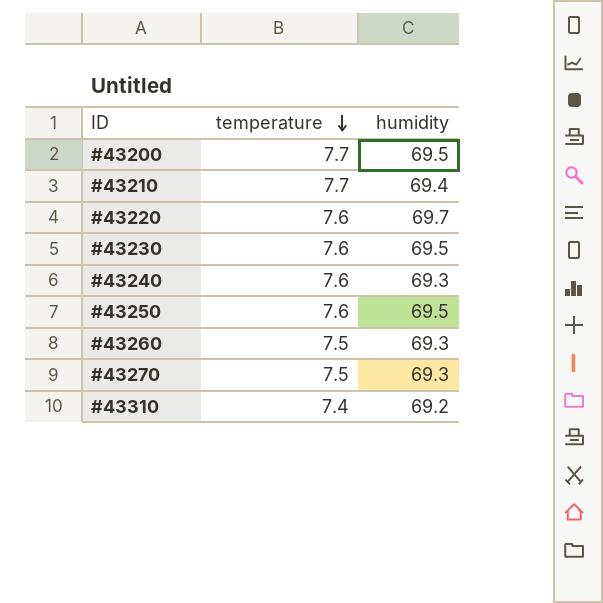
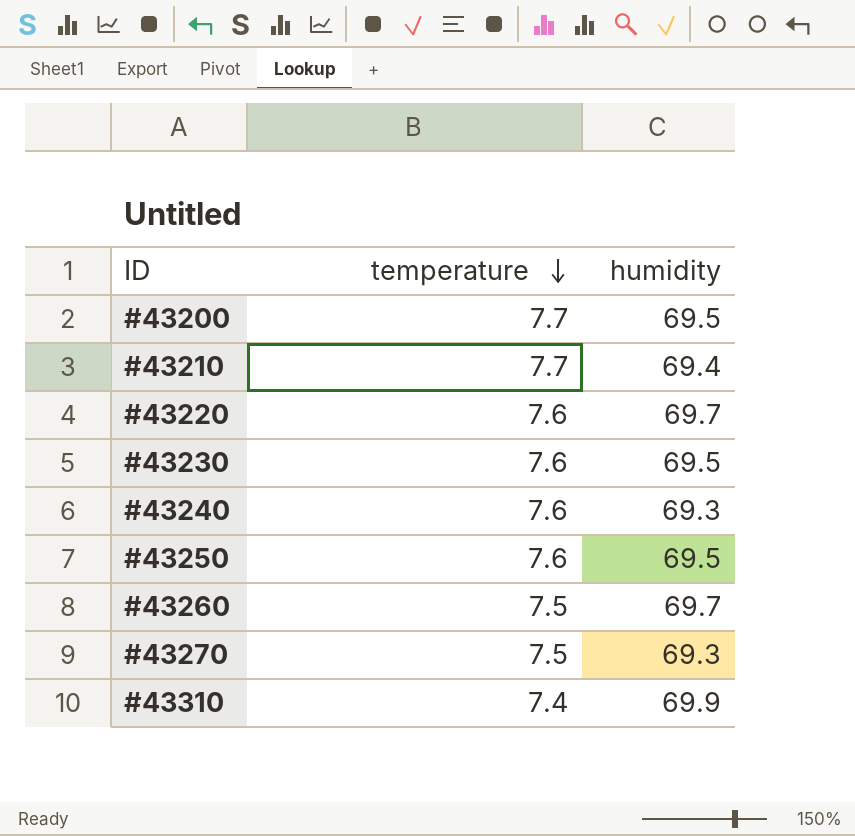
#43260 | humidity: 69.3 -> 69.7
#43310 | humidity: 69.2 -> 69.9

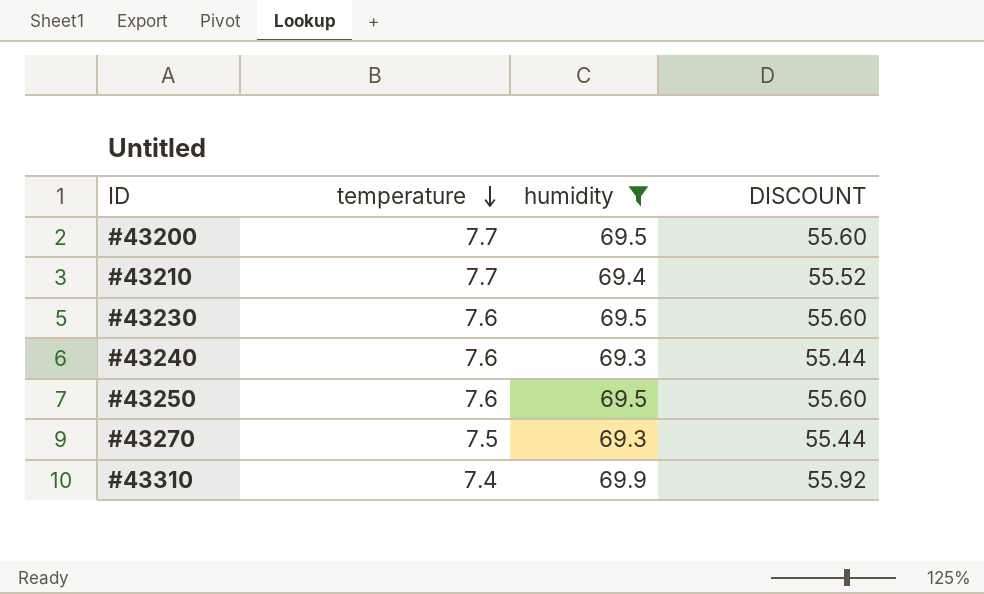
filter: none -> humidity != 69.7
column DISCOUNT | formula: none -> [humidity] * 0.8

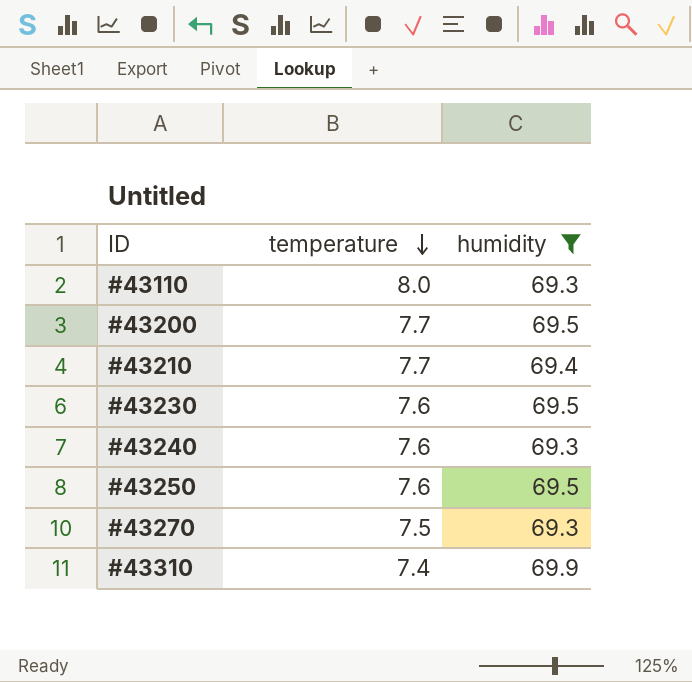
column DISCOUNT | formula: [humidity] * 0.8 -> none
row #43110: none -> 8.0 | 69.3

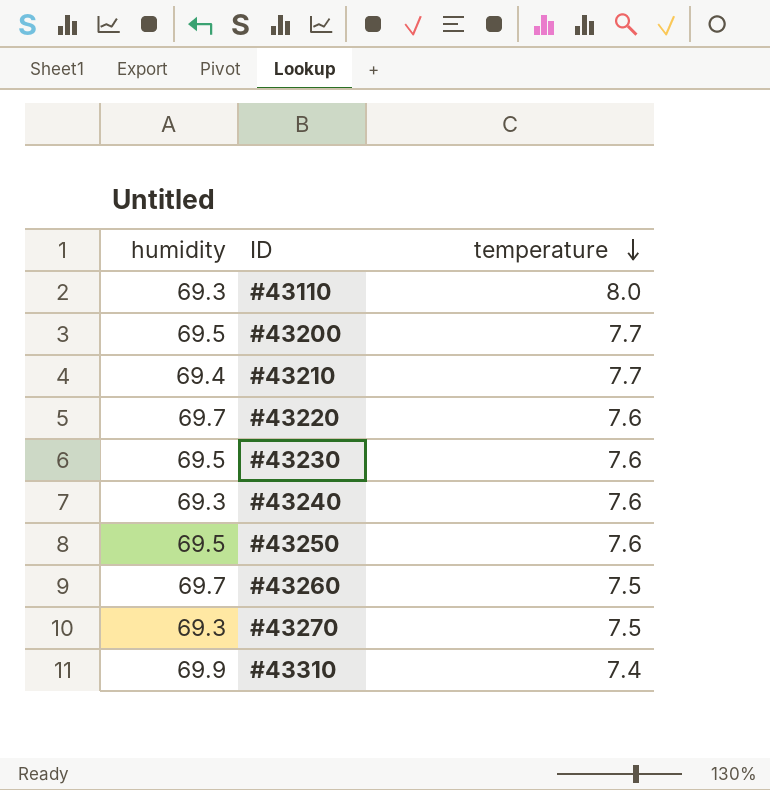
filter: humidity != 69.7 -> none
column humidity | position: 3 -> 1

